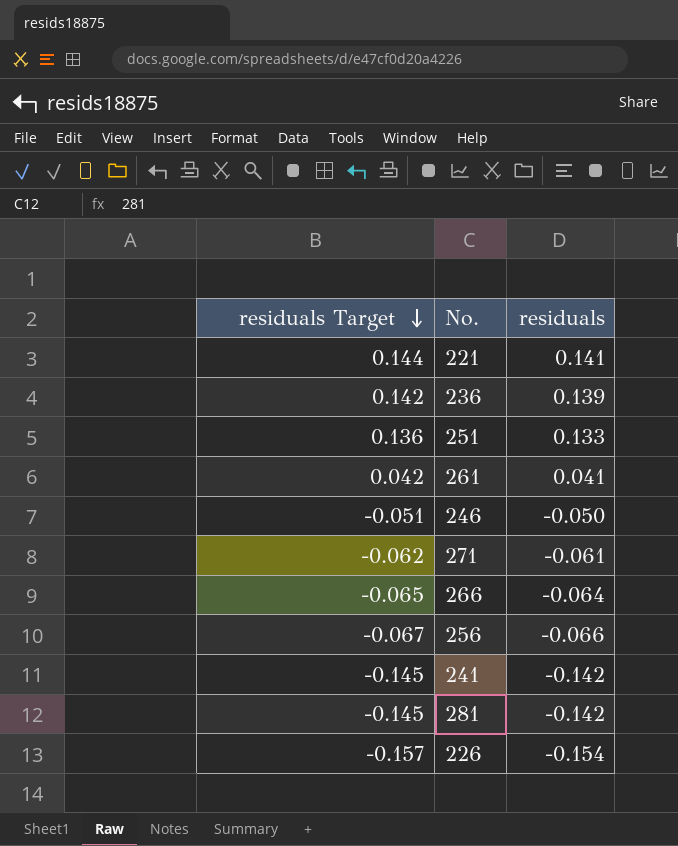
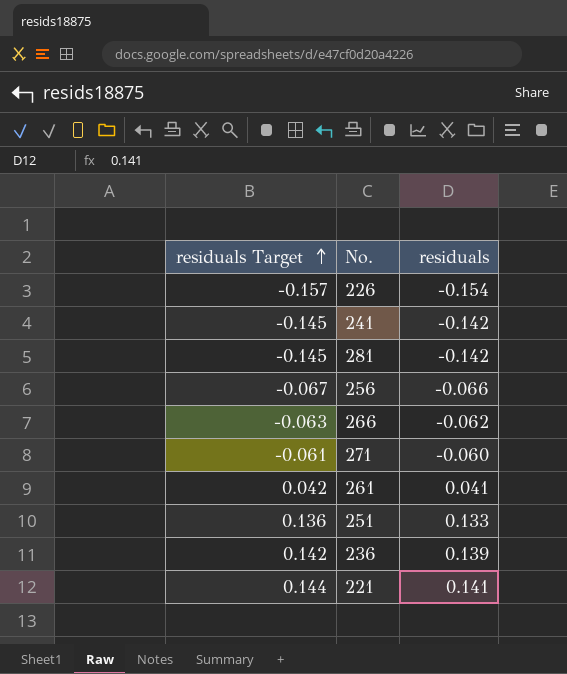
row order: residuals Target descending -> residuals Target ascending
row 246: -0.051 | -0.050 -> none
266 | residuals Target: -0.065 -> -0.063
266 | residuals: -0.064 -> -0.062
271 | residuals Target: -0.062 -> -0.061
271 | residuals: -0.061 -> -0.060

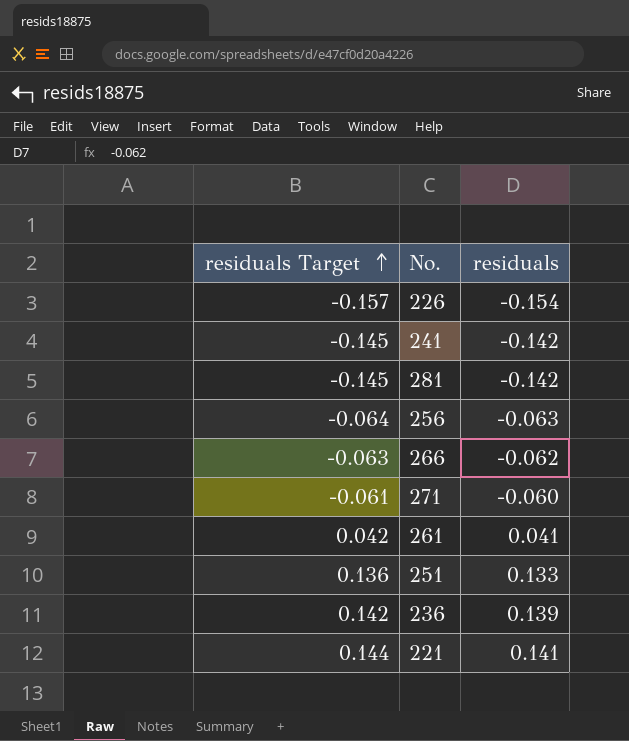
256 | residuals Target: -0.067 -> -0.064
256 | residuals: -0.066 -> -0.063

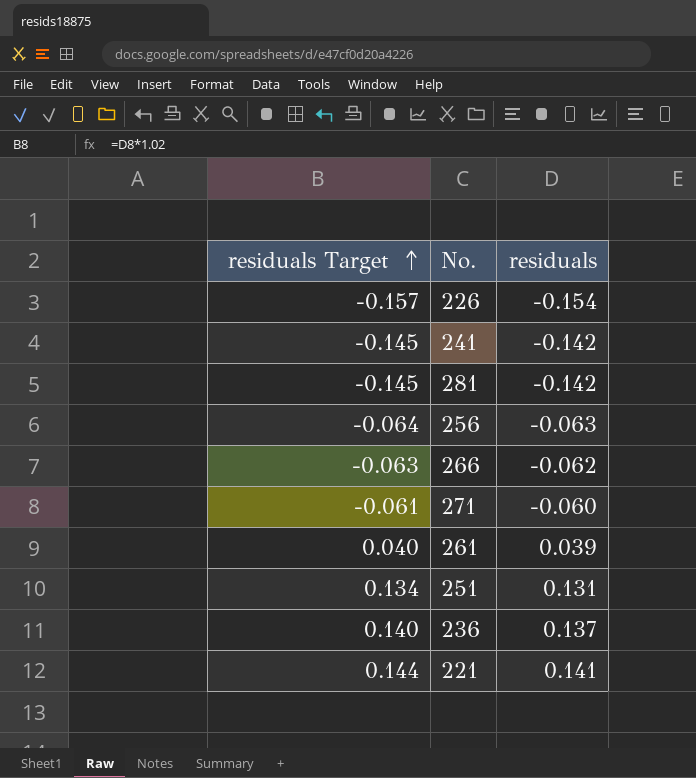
261 | residuals Target: 0.042 -> 0.040
261 | residuals: 0.041 -> 0.039
251 | residuals Target: 0.136 -> 0.134
251 | residuals: 0.133 -> 0.131
236 | residuals Target: 0.142 -> 0.140
236 | residuals: 0.139 -> 0.137

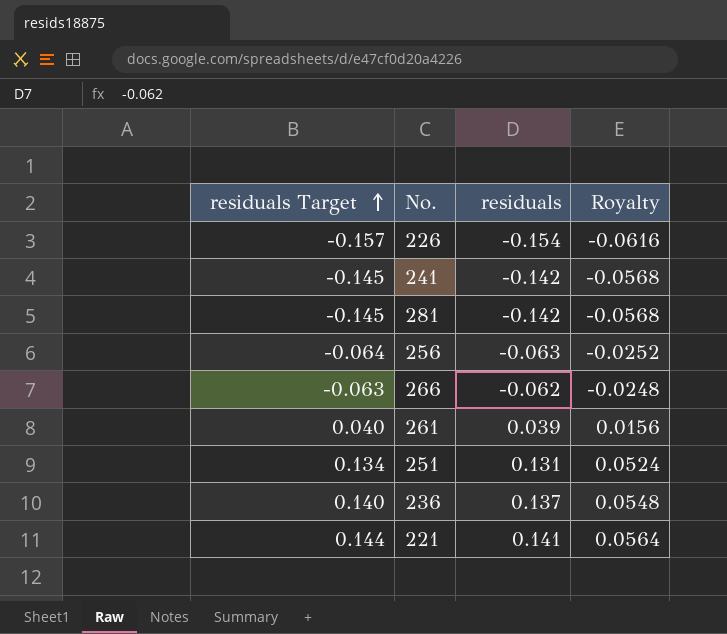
column Royalty | formula: none -> [residuals] * 0.4
row 271: -0.061 | -0.060 -> none

